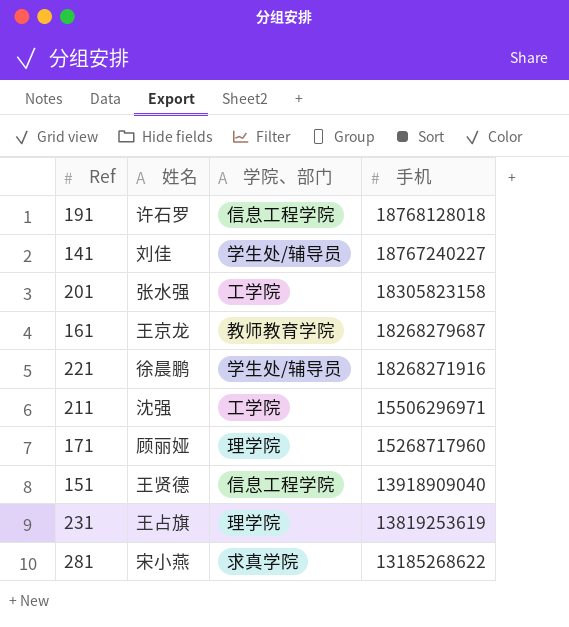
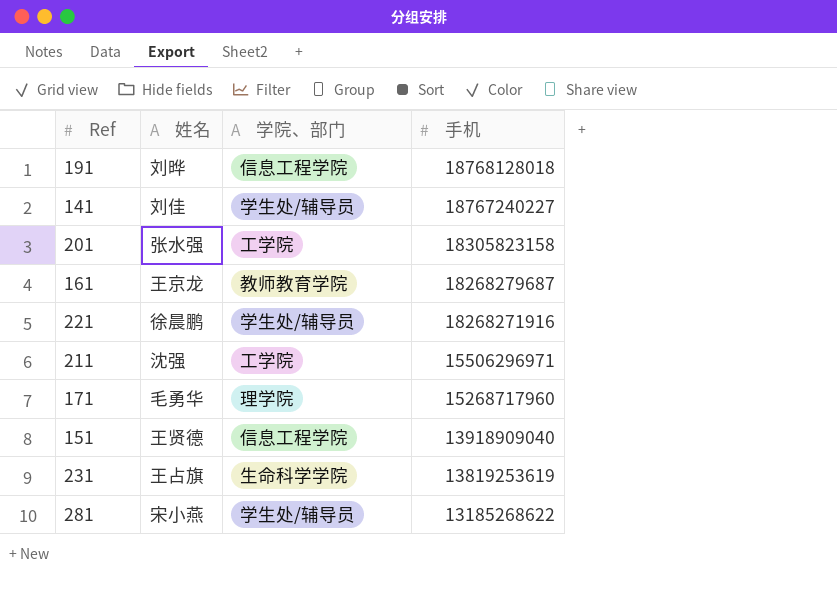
191 | 姓名: 许石罗 -> 刘晔
171 | 姓名: 顾丽娅 -> 毛勇华
231 | 学院、部门: 理学院 -> 生命科学学院
281 | 学院、部门: 求真学院 -> 学生处/辅导员

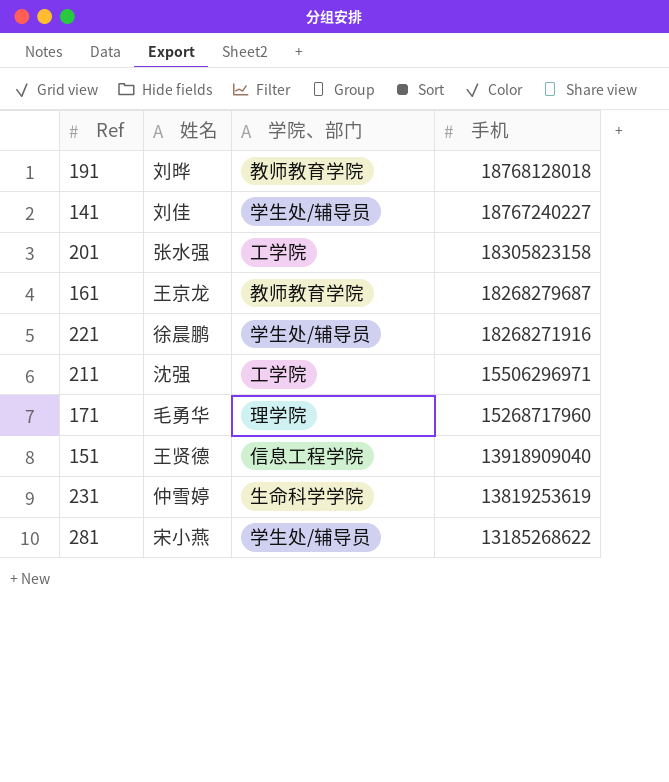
191 | 学院、部门: 信息工程学院 -> 教师教育学院
231 | 姓名: 王占旗 -> 仲雪婷

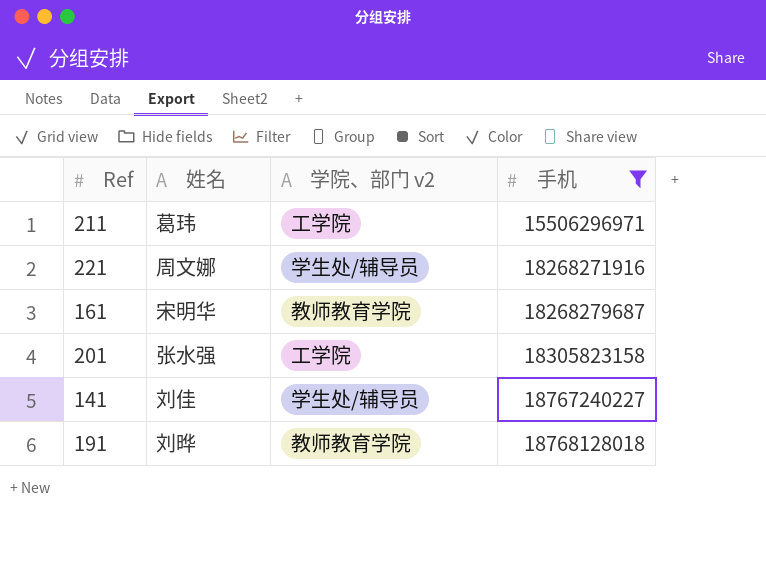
filter: none -> 手机 >= 15506296971
row order: 手机 descending -> 手机 ascending
column name: 学院、部门 -> 学院、部门 v2
211 | 姓名: 沈强 -> 葛玮
221 | 姓名: 徐晨鹏 -> 周文娜
161 | 姓名: 王京龙 -> 宋明华

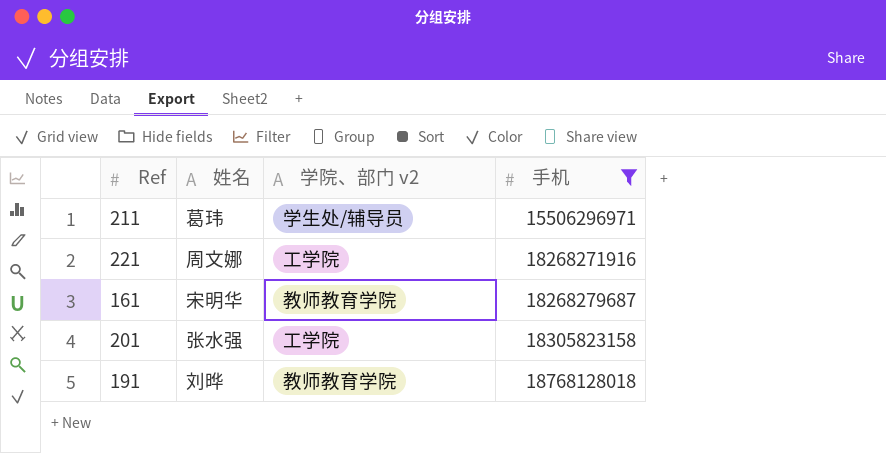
row 141: 刘佳 | 学生处/辅导员 | 18767240227 -> none
211 | 学院、部门 v2: 工学院 -> 学生处/辅导员
221 | 学院、部门 v2: 学生处/辅导员 -> 工学院

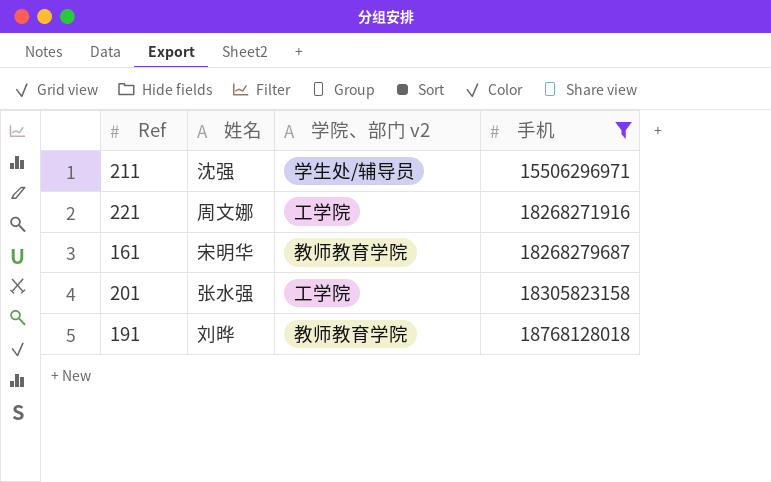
211 | 姓名: 葛玮 -> 沈强

